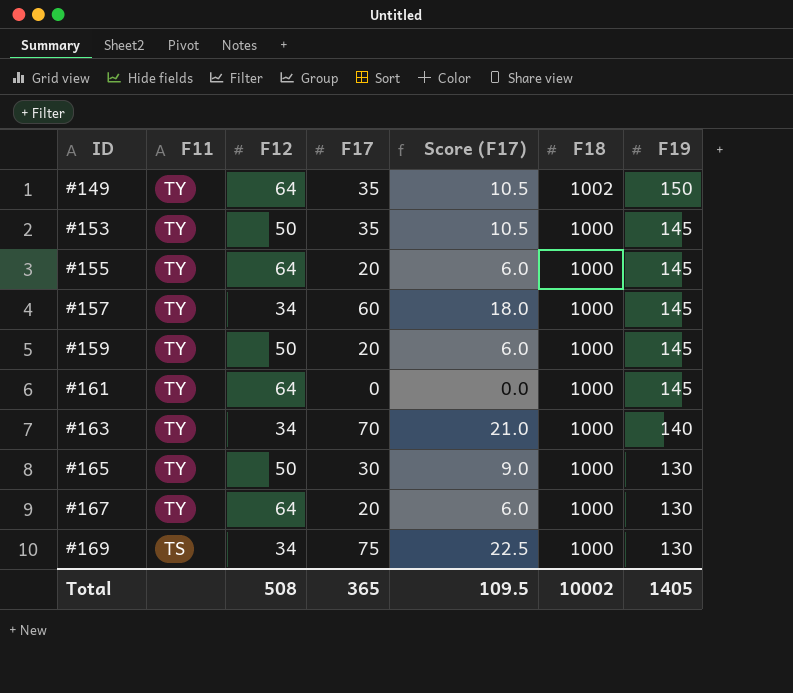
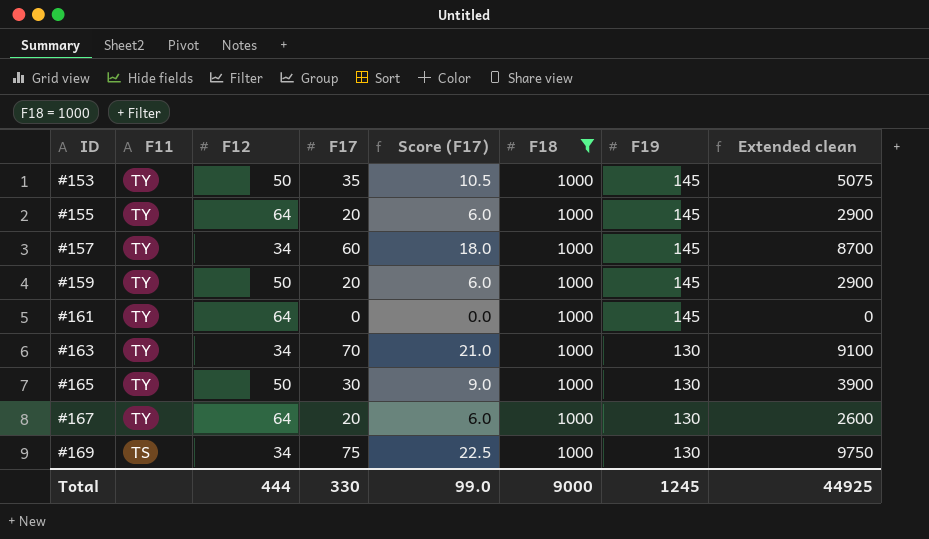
filter: none -> F18 = 1000
column Extended clean | formula: none -> [F17] * [F19]
#163 | F19: 140 -> 130
Total | F12: 508 -> 444
Total | F17: 365 -> 330
Total | Score (F17): 109.5 -> 99.0
Total | F18: 10002 -> 9000
Total | F19: 1405 -> 1245

